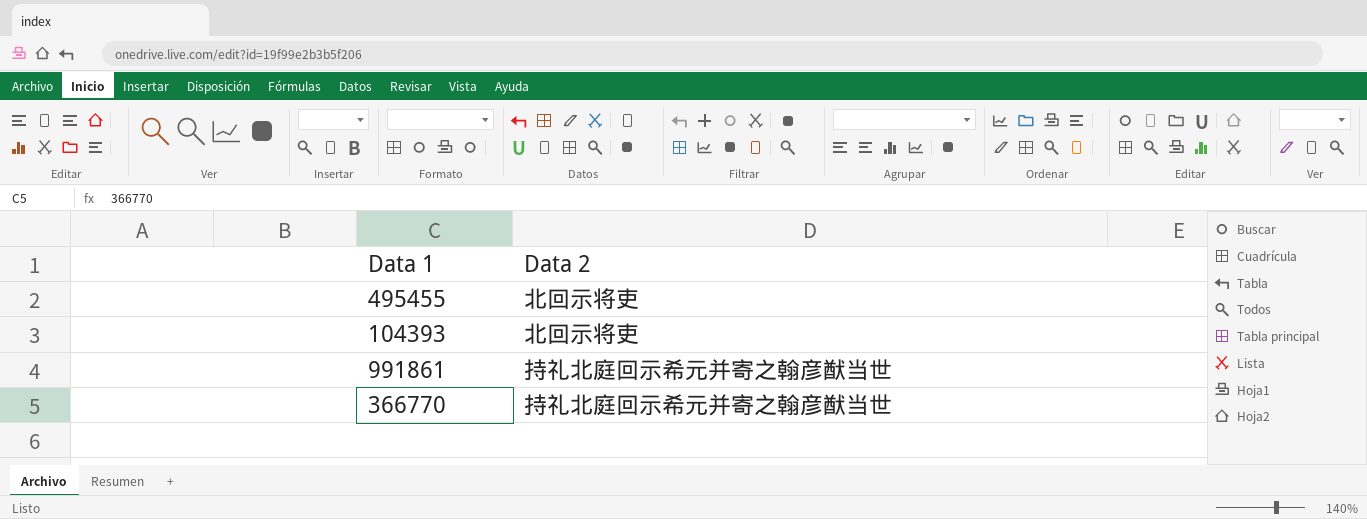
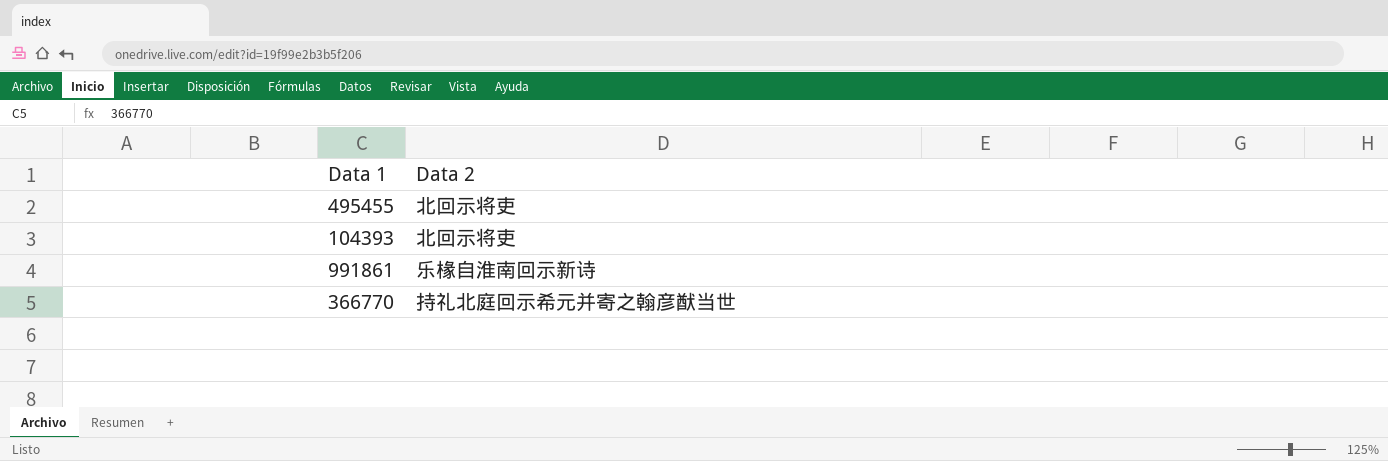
991861 | Data 2: 持礼北庭回示希元并寄之翰彦猷当世 -> 乐椽自淮南回示新诗

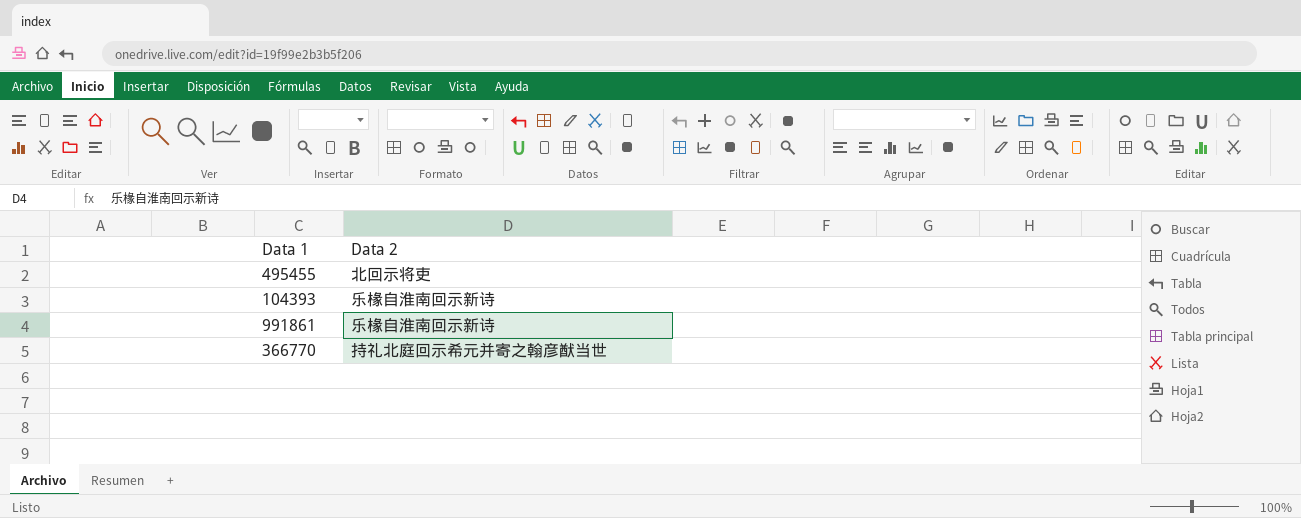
104393 | Data 2: 北回示将吏 -> 乐椽自淮南回示新诗

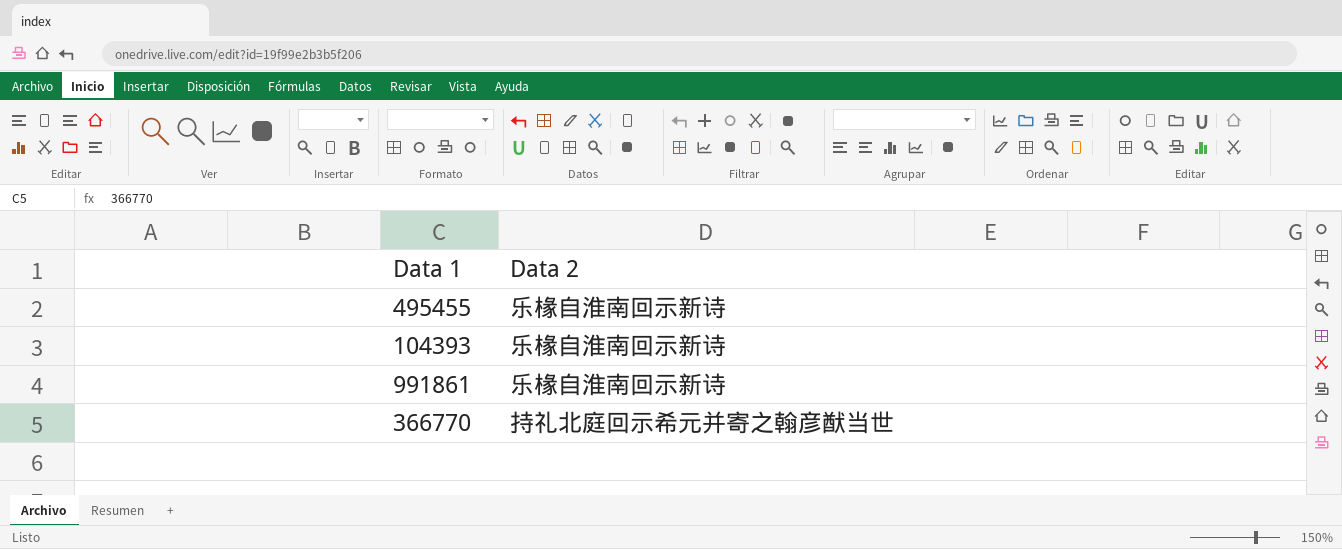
495455 | Data 2: 北回示将吏 -> 乐椽自淮南回示新诗

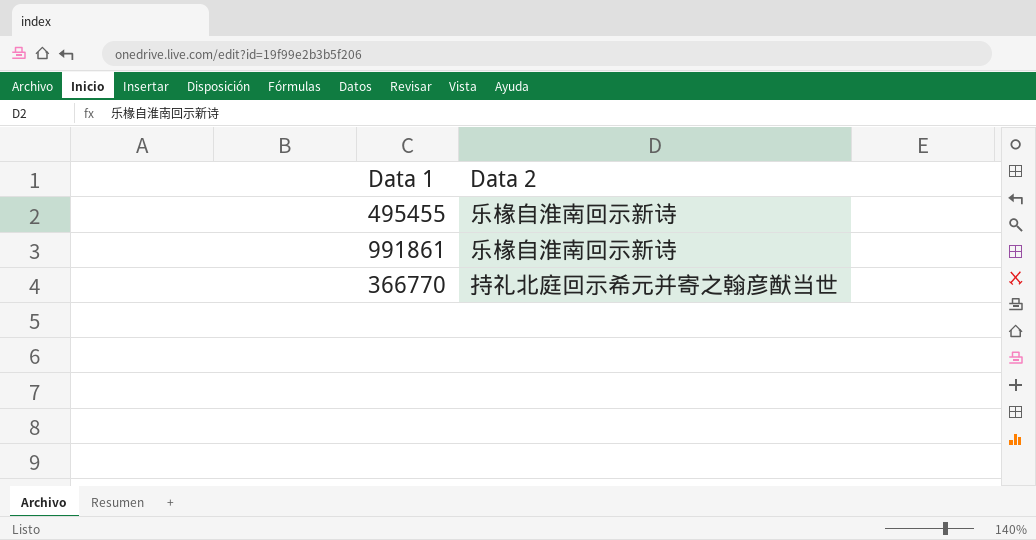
row 104393: 乐椽自淮南回示新诗 -> none

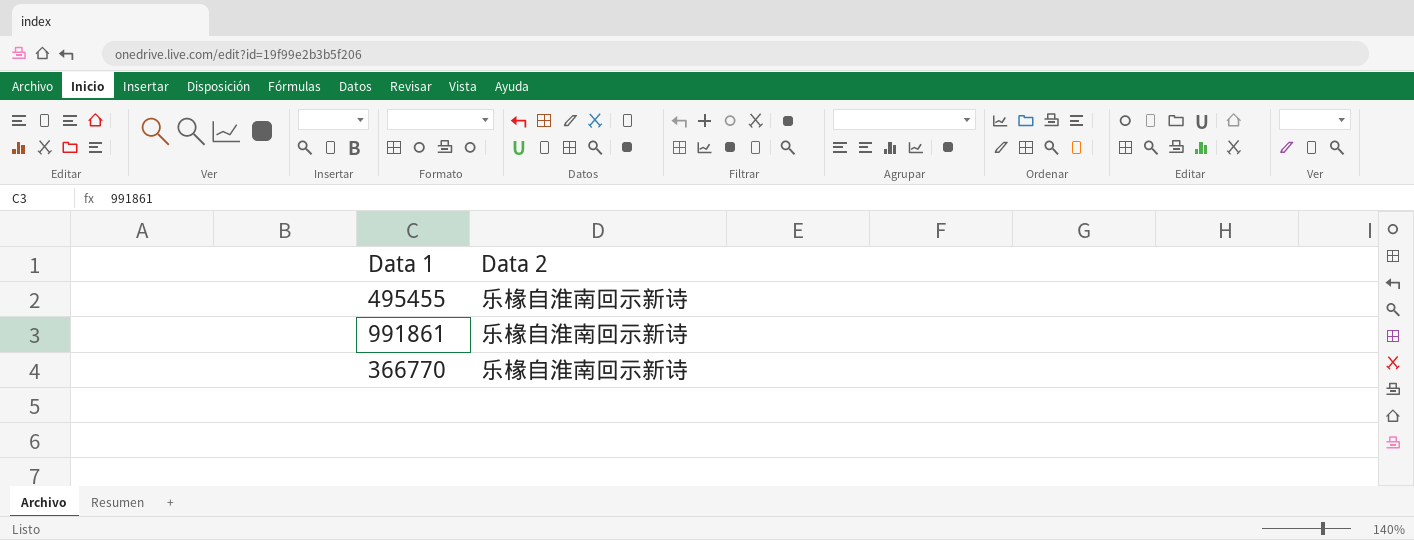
366770 | Data 2: 持礼北庭回示希元并寄之翰彦猷当世 -> 乐椽自淮南回示新诗

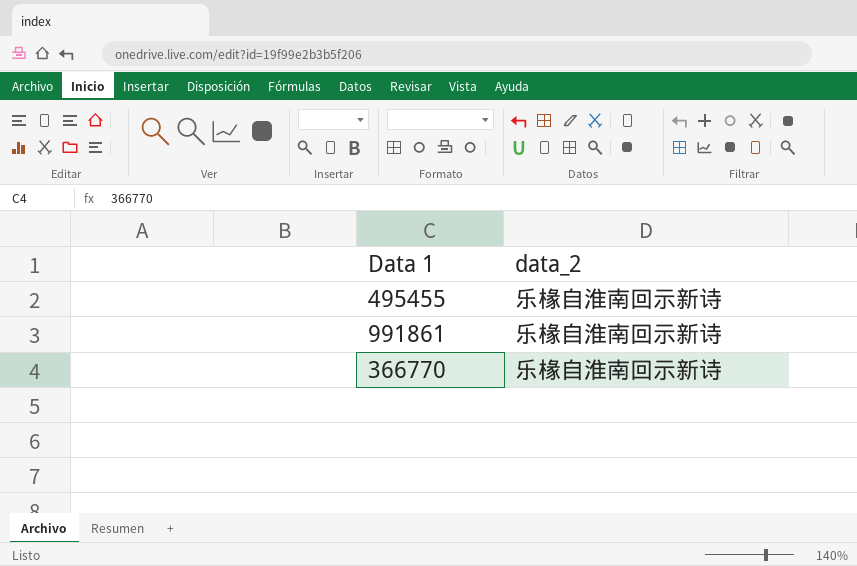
column name: Data 2 -> data_2

